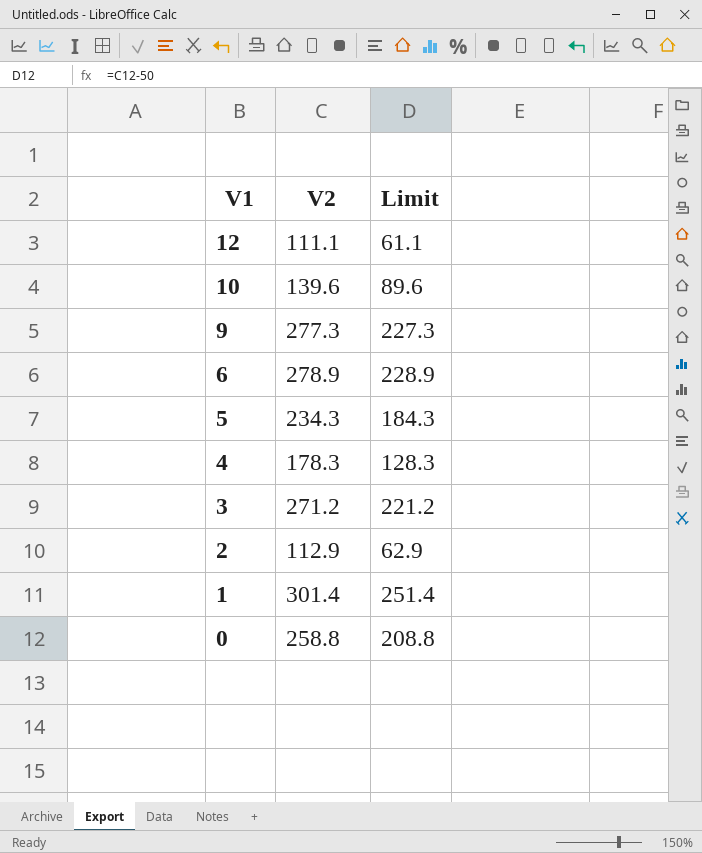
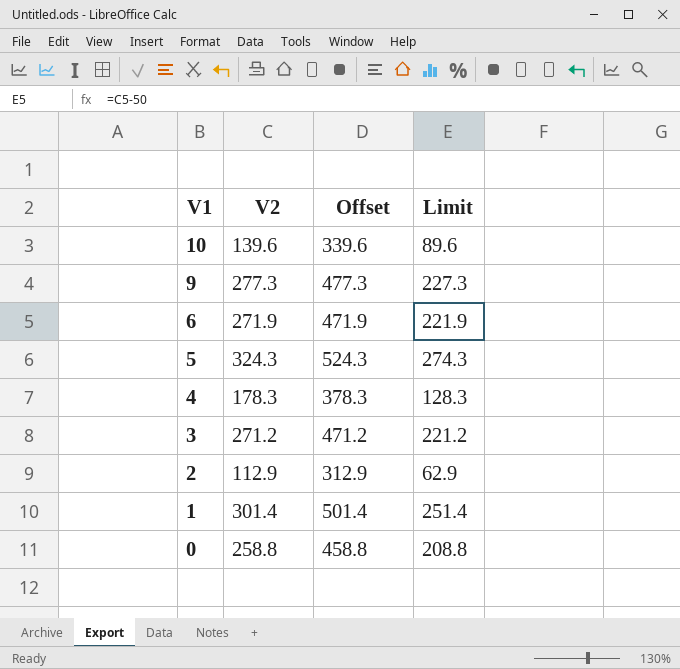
column Offset | formula: none -> [V2] + 200
row 12: 111.1 | 61.1 -> none
6 | V2: 278.9 -> 271.9
6 | Limit: 228.9 -> 221.9
5 | V2: 234.3 -> 324.3
5 | Limit: 184.3 -> 274.3

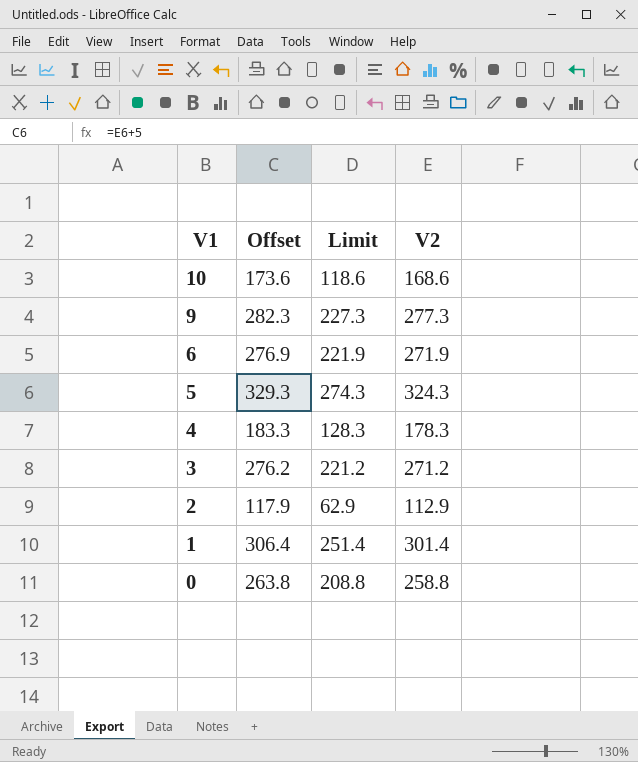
column Offset | formula: [V2] + 200 -> [V2] + 5
column V2 | position: 2 -> 4
10 | Limit: 89.6 -> 118.6
10 | V2: 139.6 -> 168.6

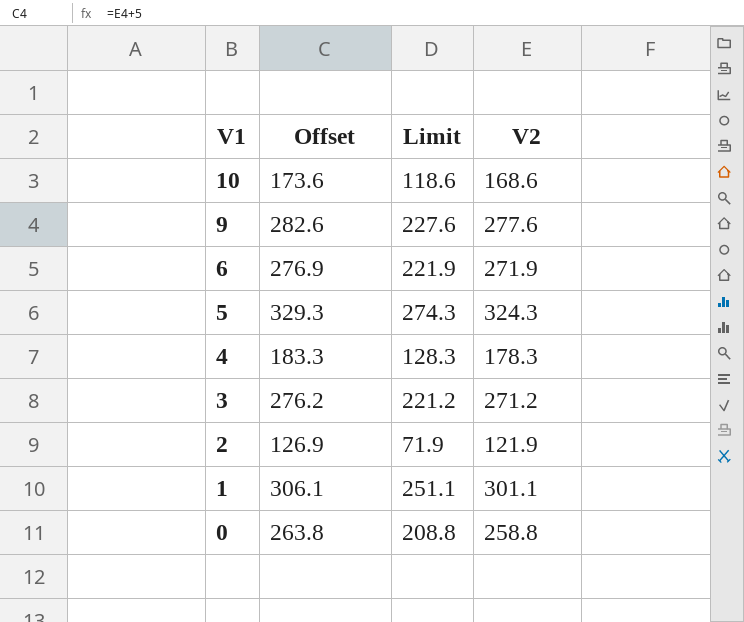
9 | Offset: 282.3 -> 282.6
9 | Limit: 227.3 -> 227.6
9 | V2: 277.3 -> 277.6
2 | Offset: 117.9 -> 126.9
2 | Limit: 62.9 -> 71.9
2 | V2: 112.9 -> 121.9
1 | Offset: 306.4 -> 306.1
1 | Limit: 251.4 -> 251.1
1 | V2: 301.4 -> 301.1

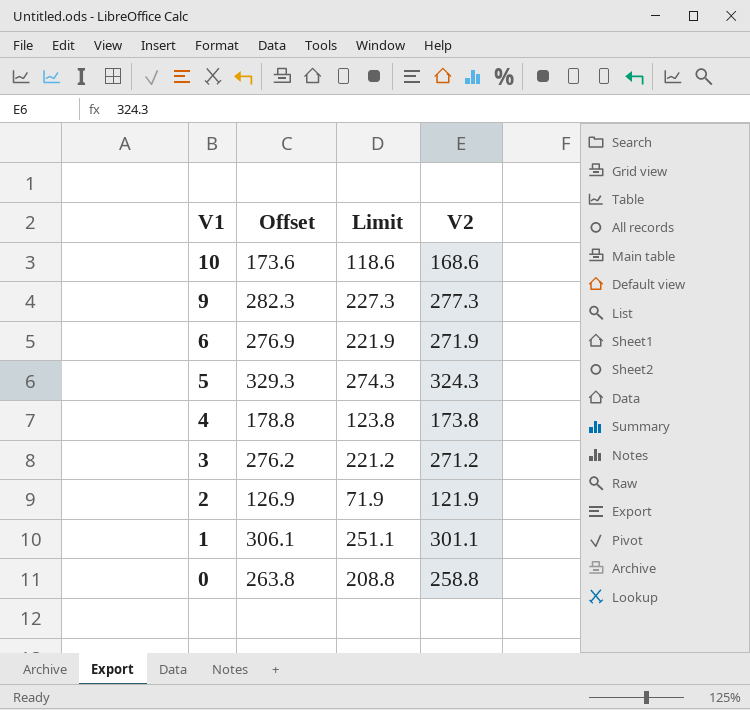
9 | Offset: 282.6 -> 282.3
9 | Limit: 227.6 -> 227.3
9 | V2: 277.6 -> 277.3
4 | Offset: 183.3 -> 178.8
4 | Limit: 128.3 -> 123.8
4 | V2: 178.3 -> 173.8

